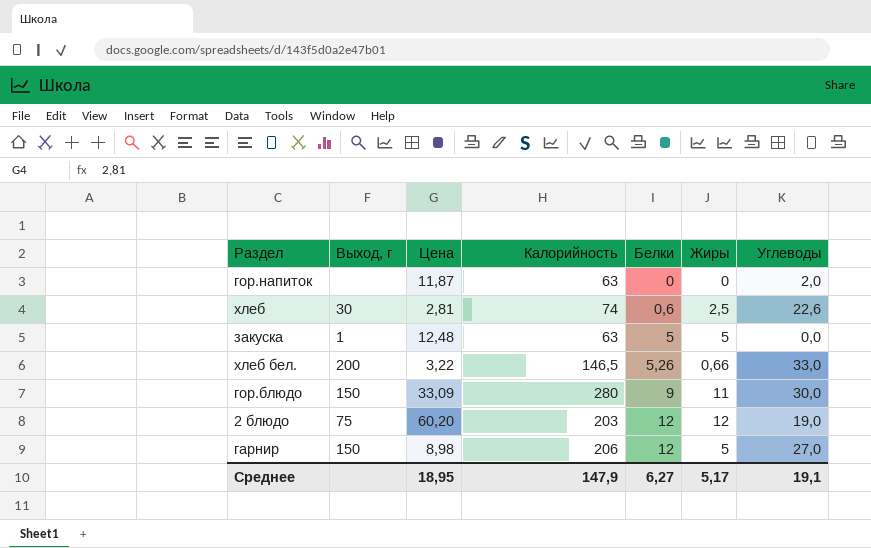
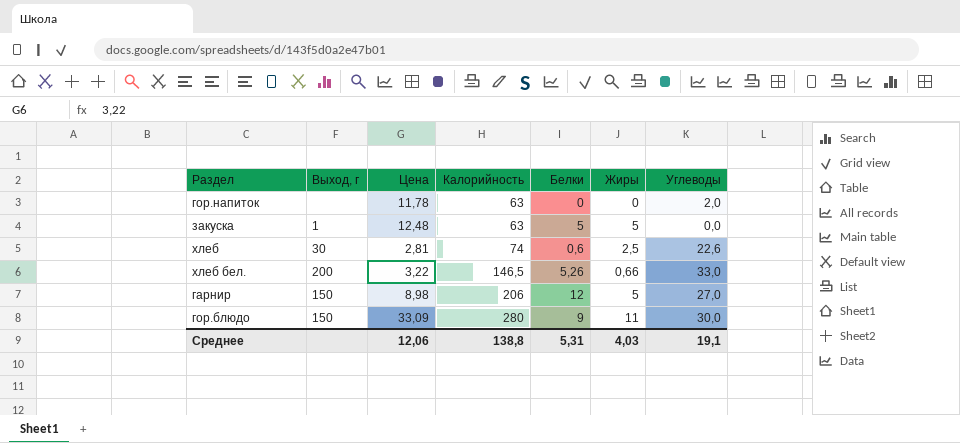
row order: Белки ascending -> Калорийность ascending
row 2 блюдо: 75 | 60,20 | 203 | 12 | 12 | 19,0 -> none
гор.напиток | Цена: 11,87 -> 11,78
Среднее | Цена: 18,95 -> 12,06
Среднее | Калорийность: 147,9 -> 138,8
Среднее | Белки: 6,27 -> 5,31
Среднее | Жиры: 5,17 -> 4,03

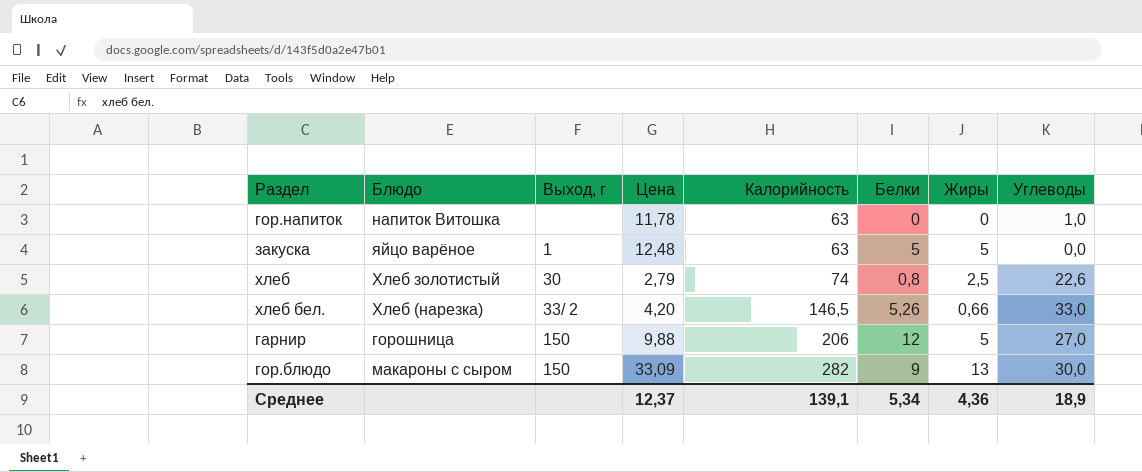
column Блюдо | position: none -> 2
гор.напиток | Углеводы: 2,0 -> 1,0
хлеб | Цена: 2,81 -> 2,79
хлеб | Белки: 0,6 -> 0,8
хлеб бел. | Выход, г: 200 -> 33/ 2
хлеб бел. | Цена: 3,22 -> 4,20
гарнир | Цена: 8,98 -> 9,88
гор.блюдо | Калорийность: 280 -> 282
гор.блюдо | Жиры: 11 -> 13
Среднее | Цена: 12,06 -> 12,37
Среднее | Калорийность: 138,8 -> 139,1
Среднее | Белки: 5,31 -> 5,34
Среднее | Жиры: 4,03 -> 4,36
Среднее | Углеводы: 19,1 -> 18,9

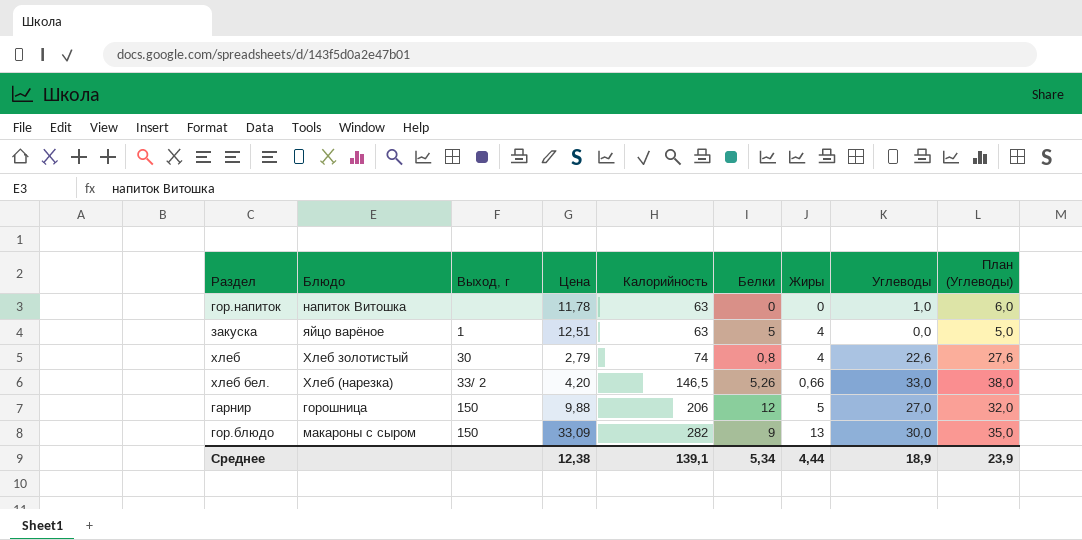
column План (Углеводы) | formula: none -> [Углеводы] + 5
закуска | Цена: 12,48 -> 12,51
закуска | Жиры: 5 -> 4
хлеб | Жиры: 2,5 -> 4
Среднее | Цена: 12,37 -> 12,38
Среднее | Жиры: 4,36 -> 4,44

